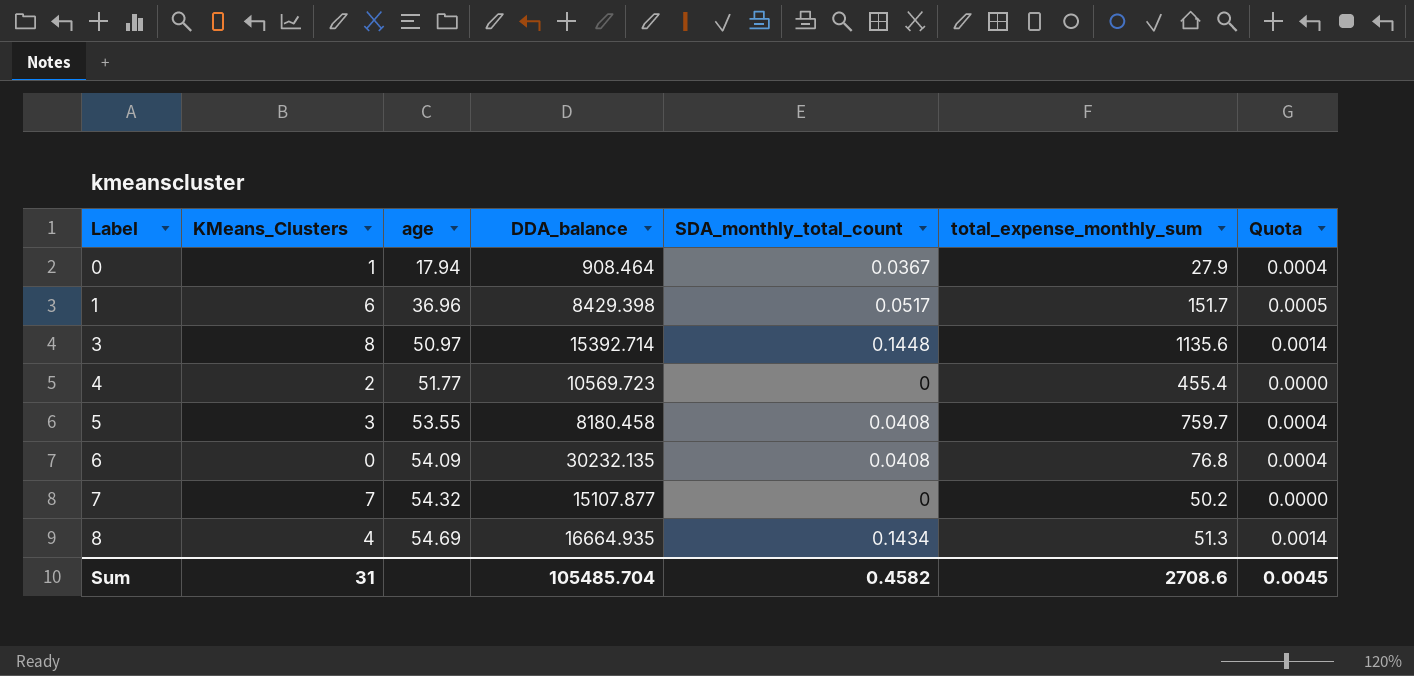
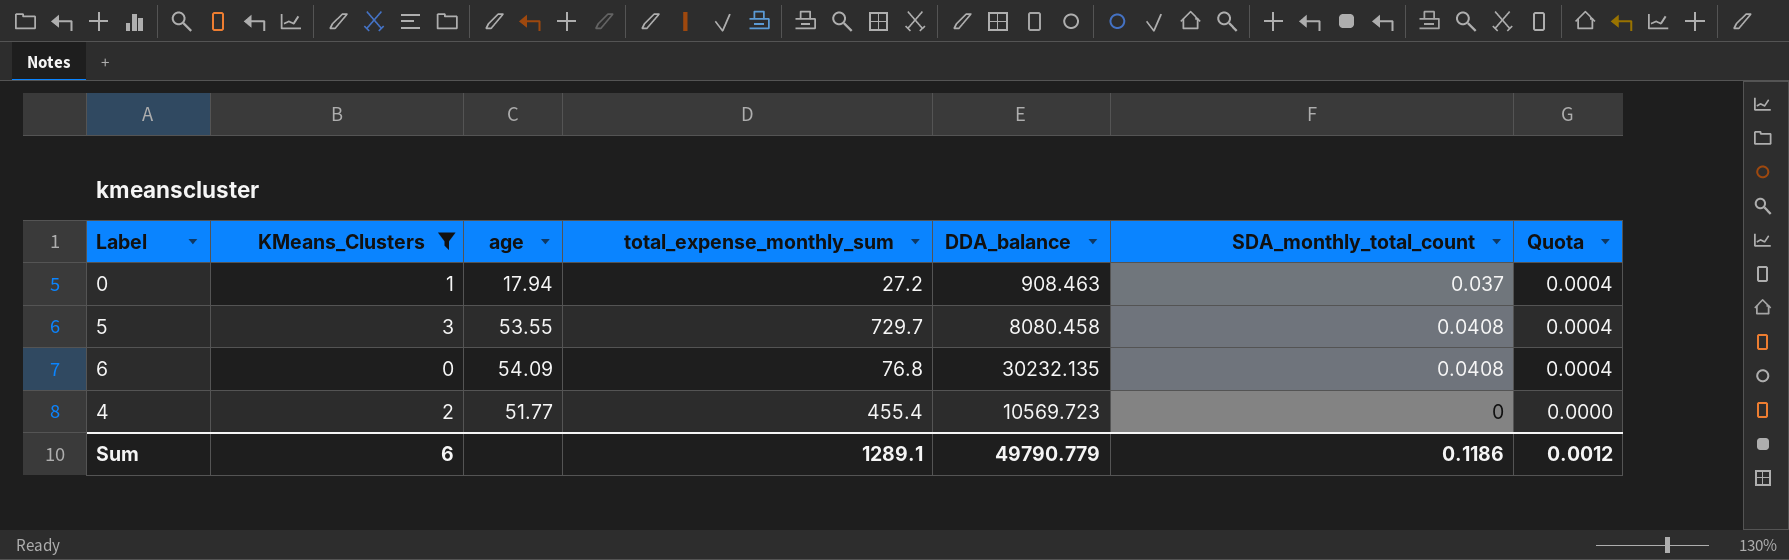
filter: none -> KMeans_Clusters <= 3
row order: Label ascending -> Quota descending
column total_expense_monthly_sum | position: 6 -> 4
0 | total_expense_monthly_sum: 27.9 -> 27.2
0 | DDA_balance: 908.464 -> 908.463
0 | SDA_monthly_total_count: 0.0367 -> 0.037
5 | total_expense_monthly_sum: 759.7 -> 729.7
5 | DDA_balance: 8180.458 -> 8080.458
Sum | KMeans_Clusters: 31 -> 6
Sum | total_expense_monthly_sum: 2708.6 -> 1289.1
Sum | DDA_balance: 105485.704 -> 49790.779
Sum | SDA_monthly_total_count: 0.4582 -> 0.1186
Sum | Quota: 0.0045 -> 0.0012

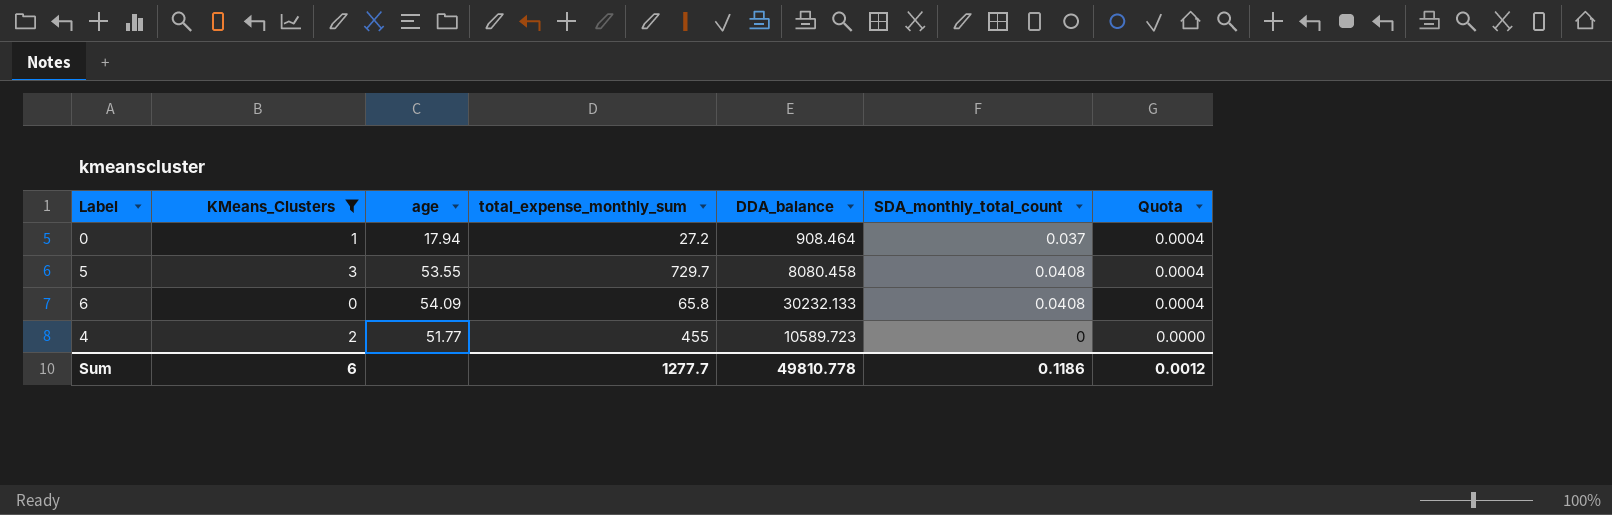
0 | DDA_balance: 908.463 -> 908.464
6 | total_expense_monthly_sum: 76.8 -> 65.8
6 | DDA_balance: 30232.135 -> 30232.133
4 | total_expense_monthly_sum: 455.4 -> 455
4 | DDA_balance: 10569.723 -> 10589.723
Sum | total_expense_monthly_sum: 1289.1 -> 1277.7
Sum | DDA_balance: 49790.779 -> 49810.778

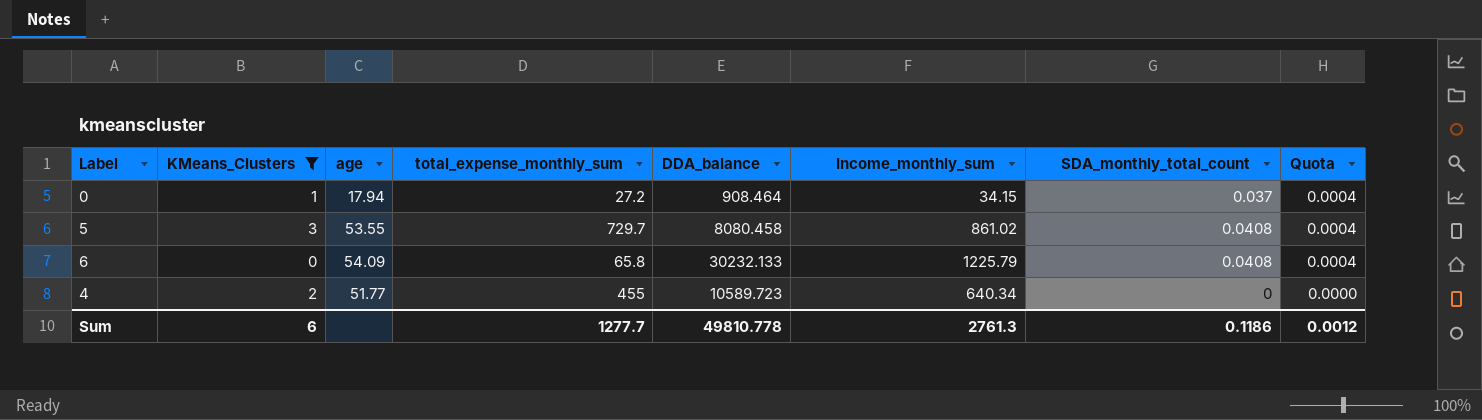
column Income_monthly_sum | position: none -> 6

